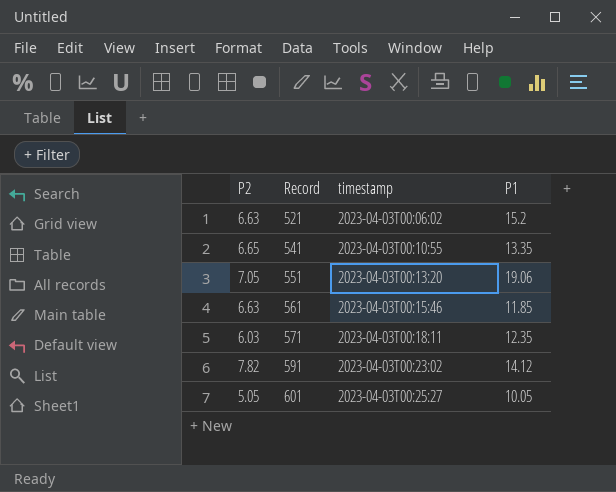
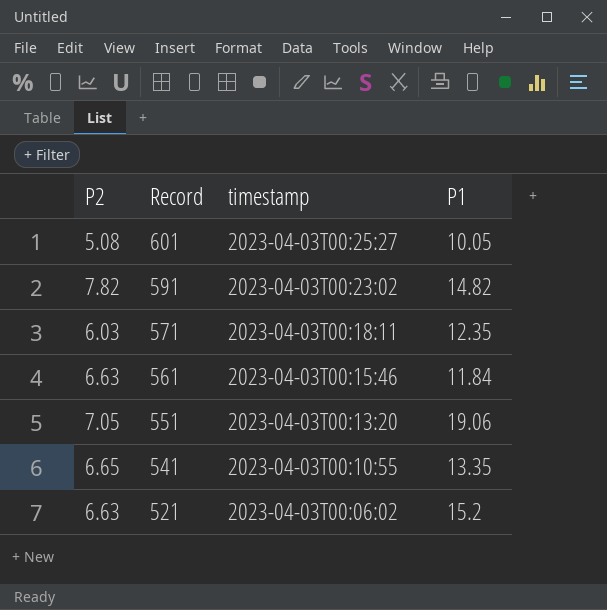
row order: Record ascending -> Record descending
601 | P2: 5.05 -> 5.08
591 | P1: 14.12 -> 14.82
561 | P1: 11.85 -> 11.84

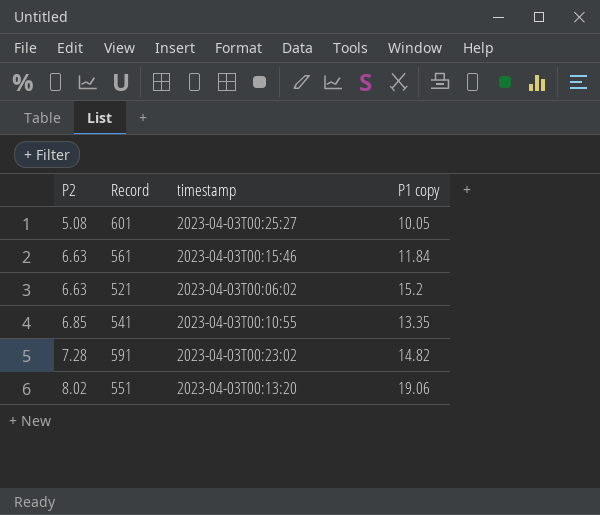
row order: Record descending -> P2 ascending
column name: P1 -> P1 copy
row 571: 6.03 | 2023-04-03T00:18:11 | 12.35 -> none
541 | P2: 6.65 -> 6.85
591 | P2: 7.82 -> 7.28
551 | P2: 7.05 -> 8.02

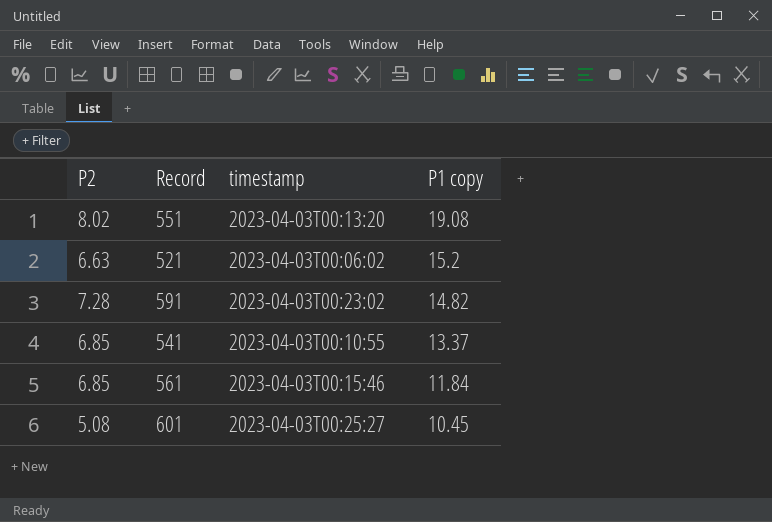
row order: P2 ascending -> P1 copy descending
551 | P1 copy: 19.06 -> 19.08
541 | P1 copy: 13.35 -> 13.37
561 | P2: 6.63 -> 6.85
601 | P1 copy: 10.05 -> 10.45

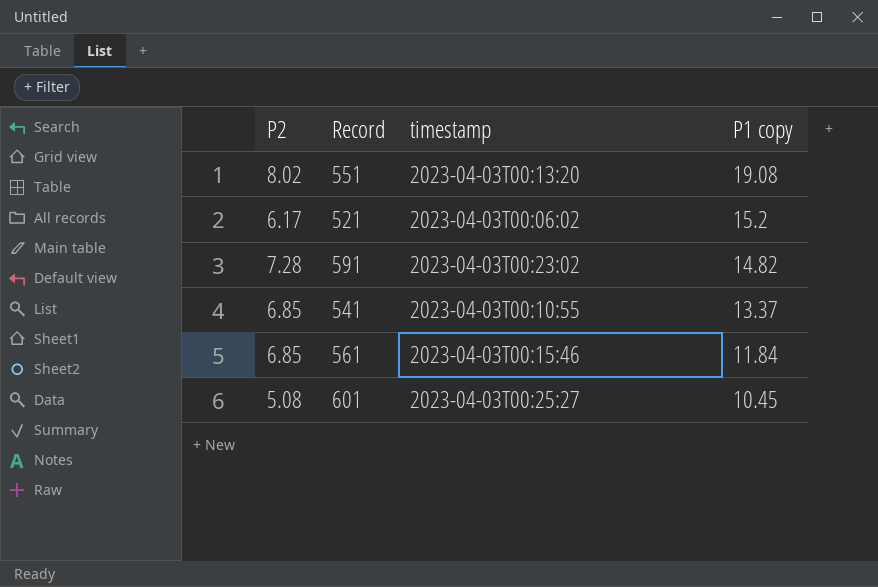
521 | P2: 6.63 -> 6.17

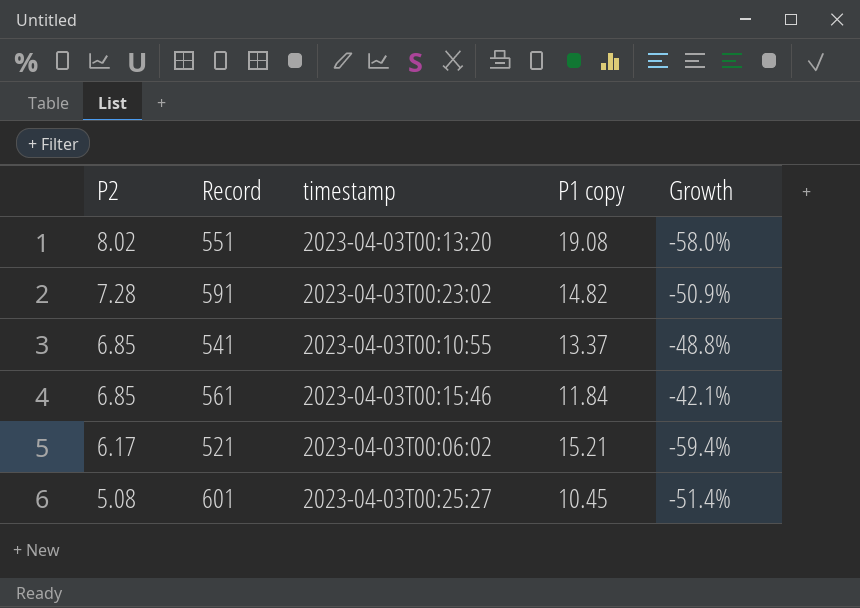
row order: P1 copy descending -> P2 descending
column Growth | formula: none -> ([P2] - [P1 copy]) / [P1 copy]
521 | P1 copy: 15.2 -> 15.21

